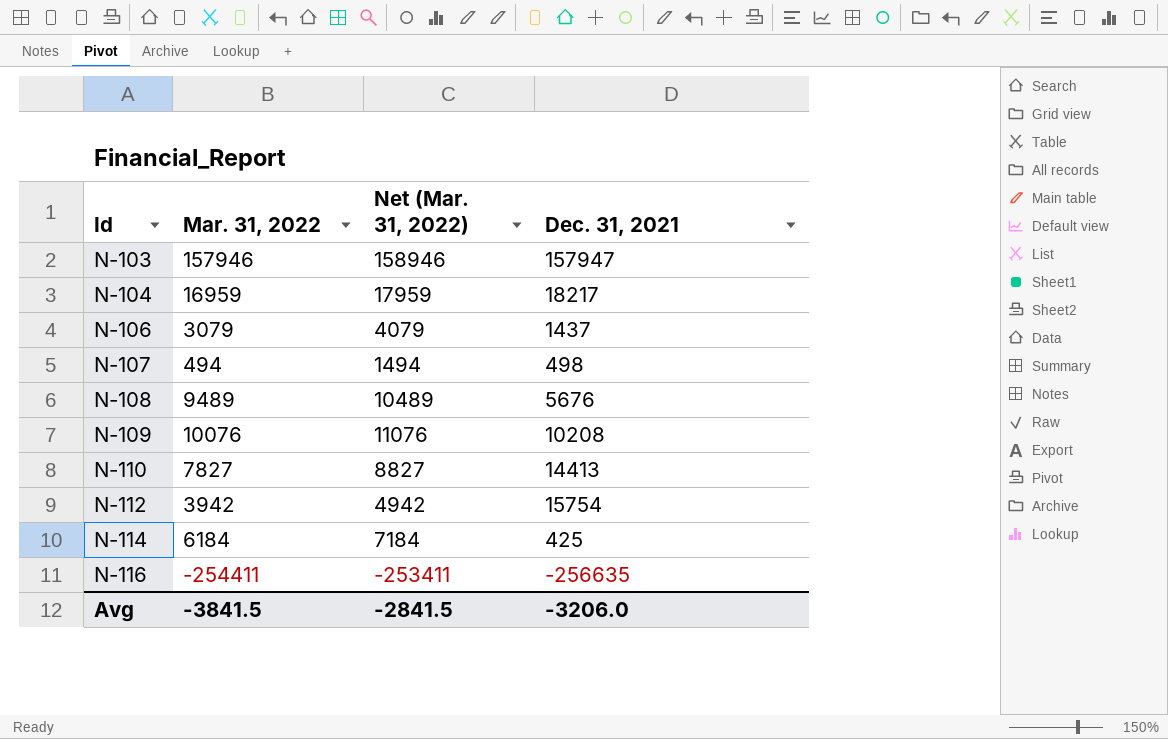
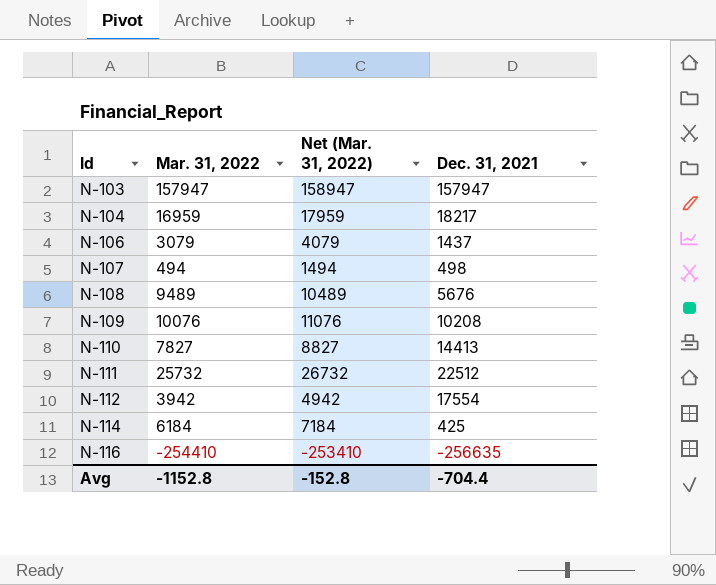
N-103 | Mar. 31, 2022: 157946 -> 157947
N-103 | Net (Mar. 31, 2022): 158946 -> 158947
row N-111: none -> 25732 | 26732 | 22512
N-112 | Dec. 31, 2021: 15754 -> 17554
N-116 | Mar. 31, 2022: -254411 -> -254410
N-116 | Net (Mar. 31, 2022): -253411 -> -253410
Avg | Mar. 31, 2022: -3841.5 -> -1152.8
Avg | Net (Mar. 31, 2022): -2841.5 -> -152.8
Avg | Dec. 31, 2021: -3206.0 -> -704.4

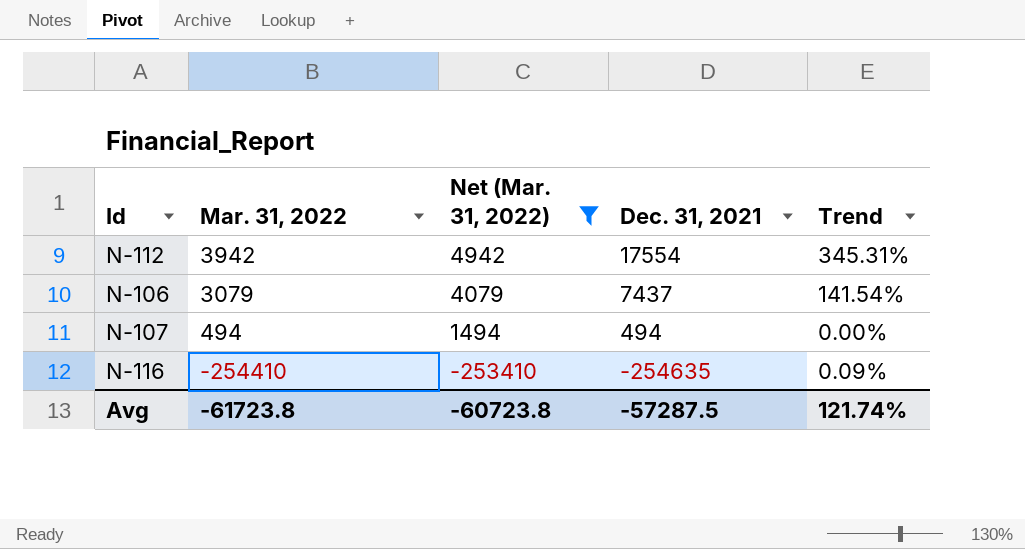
filter: none -> Net (Mar. 31, 2022) <= 4942
row order: Id ascending -> Mar. 31, 2022 descending
column Trend | formula: none -> ([Dec. 31, 2021] - [Mar. 31, 2022]) / [Mar. 31, 2022]
N-106 | Dec. 31, 2021: 1437 -> 7437
N-107 | Dec. 31, 2021: 498 -> 494
N-116 | Dec. 31, 2021: -256635 -> -254635
Avg | Mar. 31, 2022: -1152.8 -> -61723.8
Avg | Net (Mar. 31, 2022): -152.8 -> -60723.8
Avg | Dec. 31, 2021: -704.4 -> -57287.5

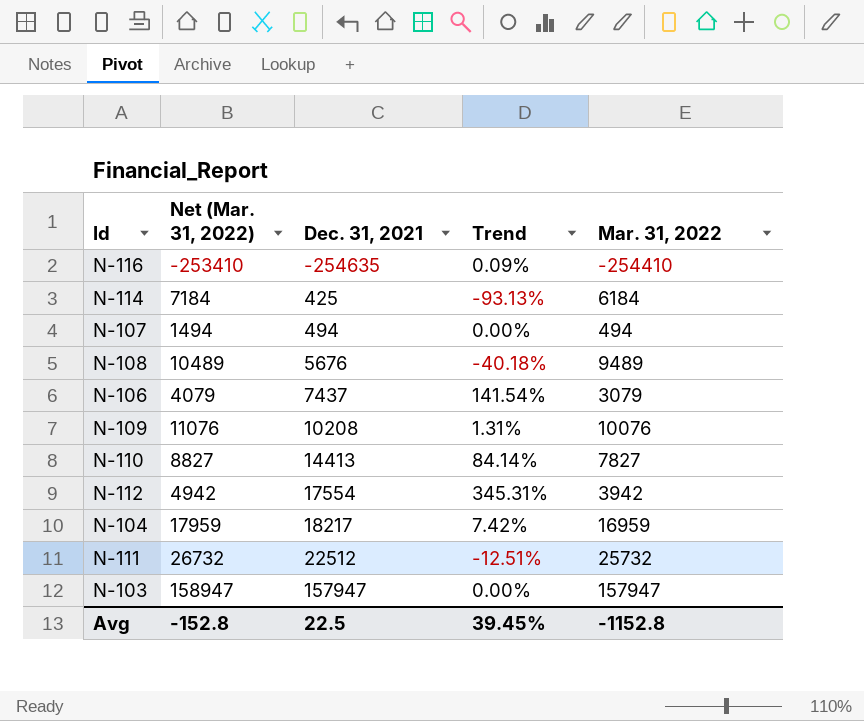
filter: Net (Mar. 31, 2022) <= 4942 -> none
row order: Mar. 31, 2022 descending -> Dec. 31, 2021 ascending
column Mar. 31, 2022 | position: 2 -> 5
Avg | Net (Mar. 31, 2022): -60723.8 -> -152.8
Avg | Dec. 31, 2021: -57287.5 -> 22.5
Avg | Trend: 121.74% -> 39.45%
Avg | Mar. 31, 2022: -61723.8 -> -1152.8

